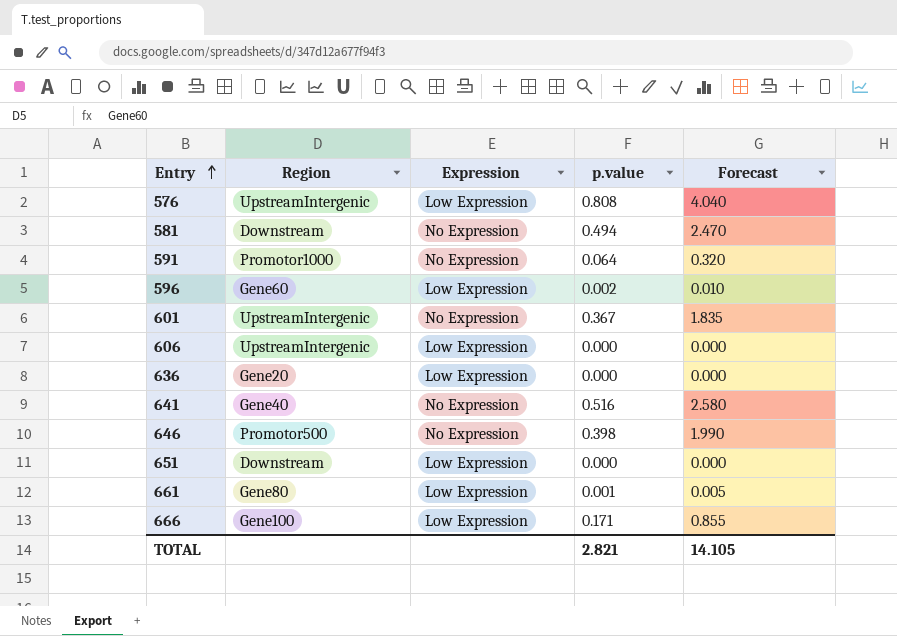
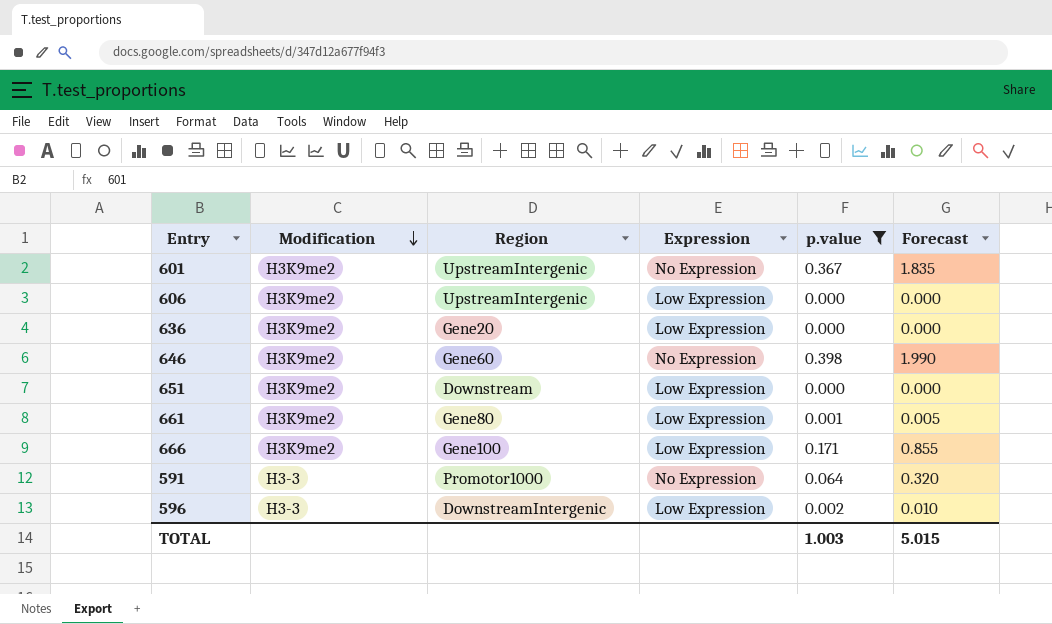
filter: none -> p.value <= 0.398
row order: Entry ascending -> Modification descending
column Modification | position: none -> 2
646 | Region: Promotor500 -> Gene60
596 | Region: Gene60 -> DownstreamIntergenic
TOTAL | p.value: 2.821 -> 1.003
TOTAL | Forecast: 14.105 -> 5.015

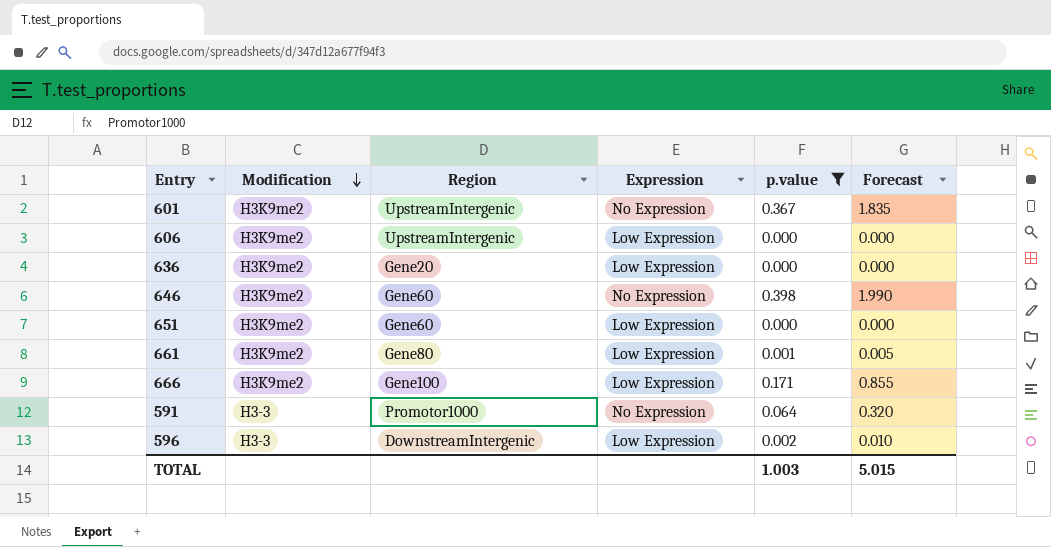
651 | Region: Downstream -> Gene60

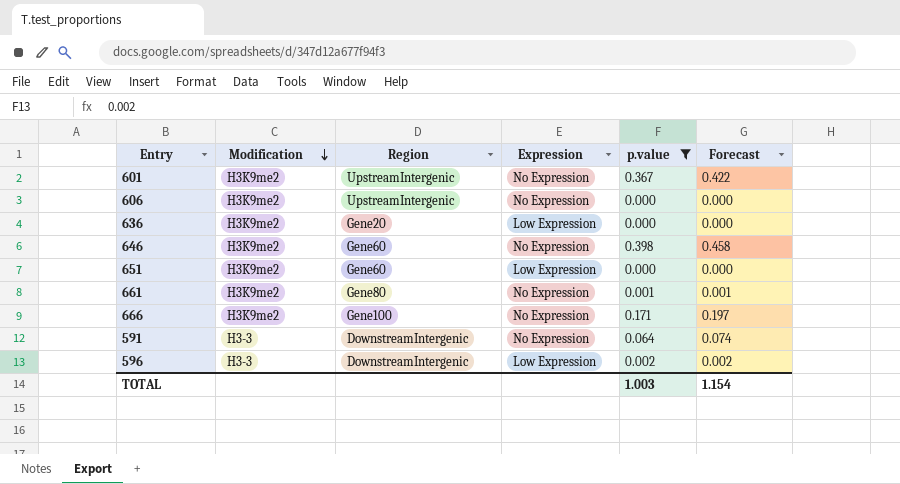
column Forecast | formula: [p.value] * 5 -> [p.value] * 1.15
606 | Expression: Low Expression -> No Expression
661 | Expression: Low Expression -> No Expression
666 | Expression: Low Expression -> No Expression
591 | Region: Promotor1000 -> DownstreamIntergenic
TOTAL | Forecast: 5.015 -> 1.154

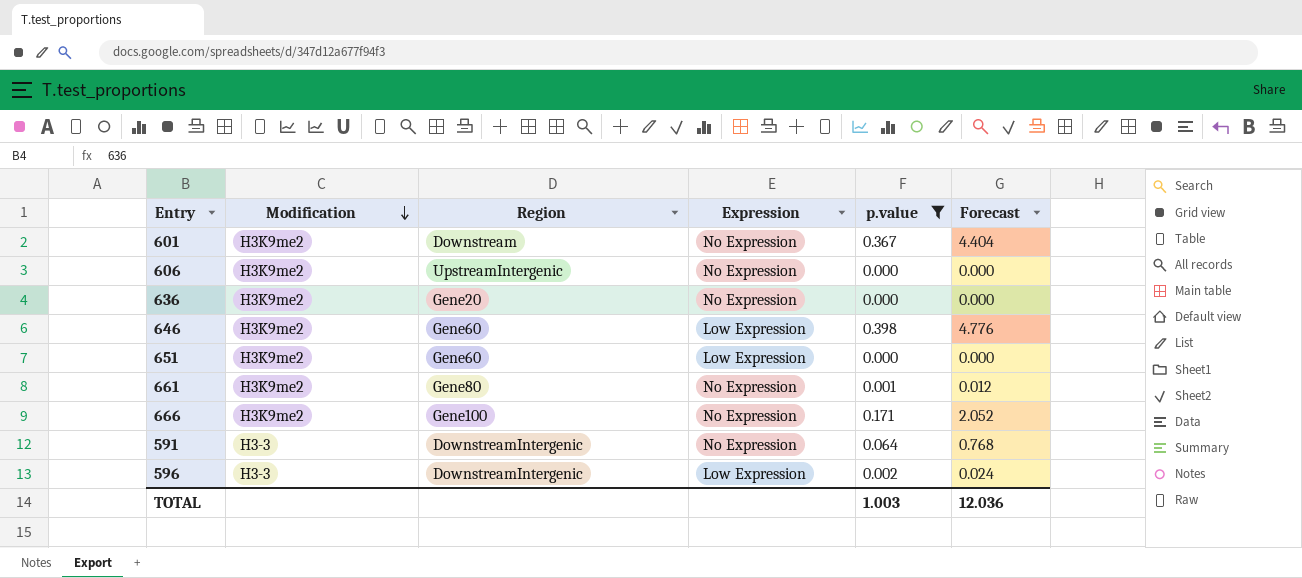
column Forecast | formula: [p.value] * 1.15 -> [p.value] * 12
601 | Region: UpstreamIntergenic -> Downstream
636 | Expression: Low Expression -> No Expression
646 | Expression: No Expression -> Low Expression
TOTAL | Forecast: 1.154 -> 12.036

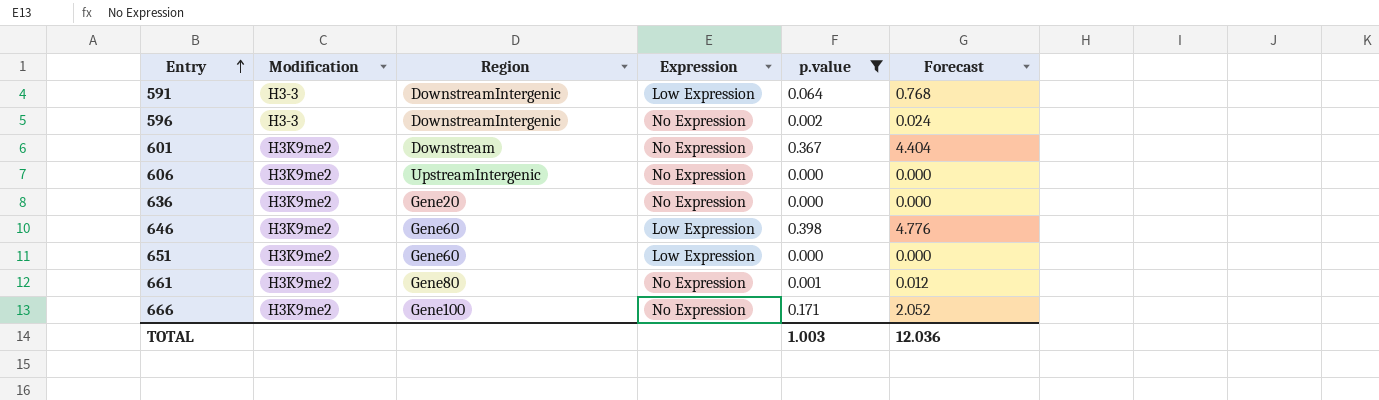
row order: Modification descending -> Entry ascending
591 | Expression: No Expression -> Low Expression
596 | Expression: Low Expression -> No Expression

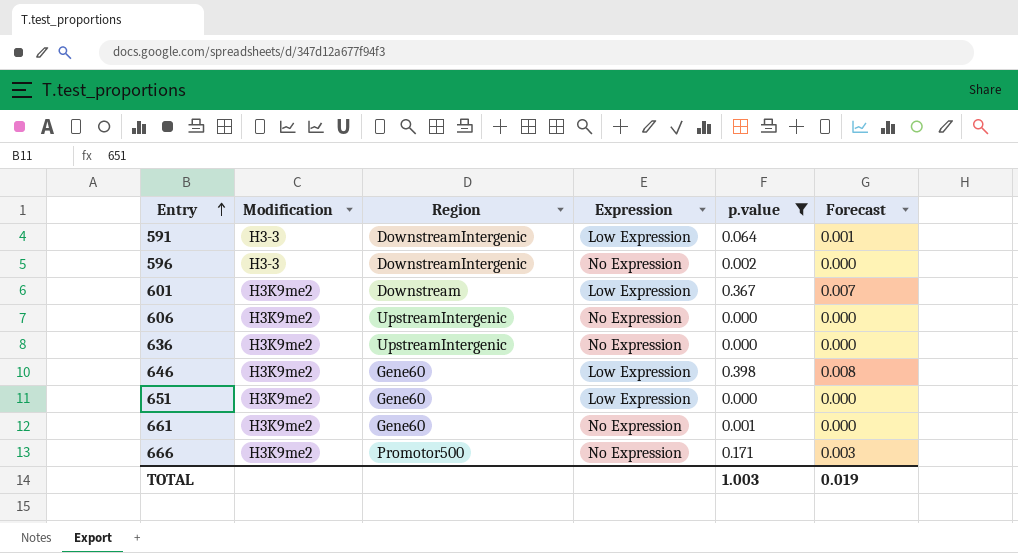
column Forecast | formula: [p.value] * 12 -> [p.value] * 0.02
601 | Expression: No Expression -> Low Expression
636 | Region: Gene20 -> UpstreamIntergenic
661 | Region: Gene80 -> Gene60
666 | Region: Gene100 -> Promotor500
TOTAL | Forecast: 12.036 -> 0.019

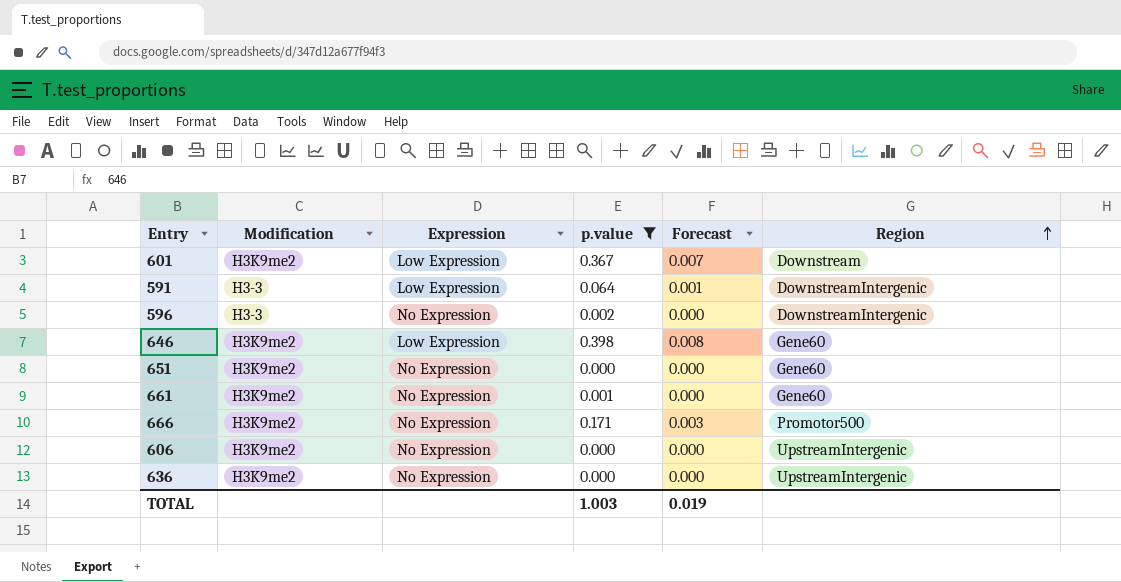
row order: Entry ascending -> Region ascending
column Region | position: 3 -> 6
651 | Expression: Low Expression -> No Expression

